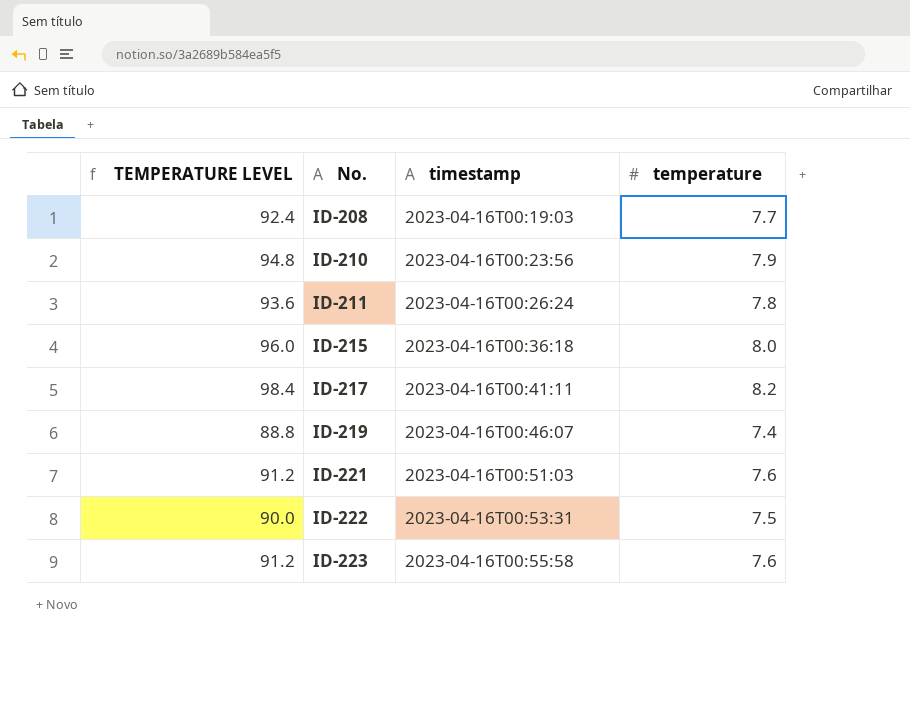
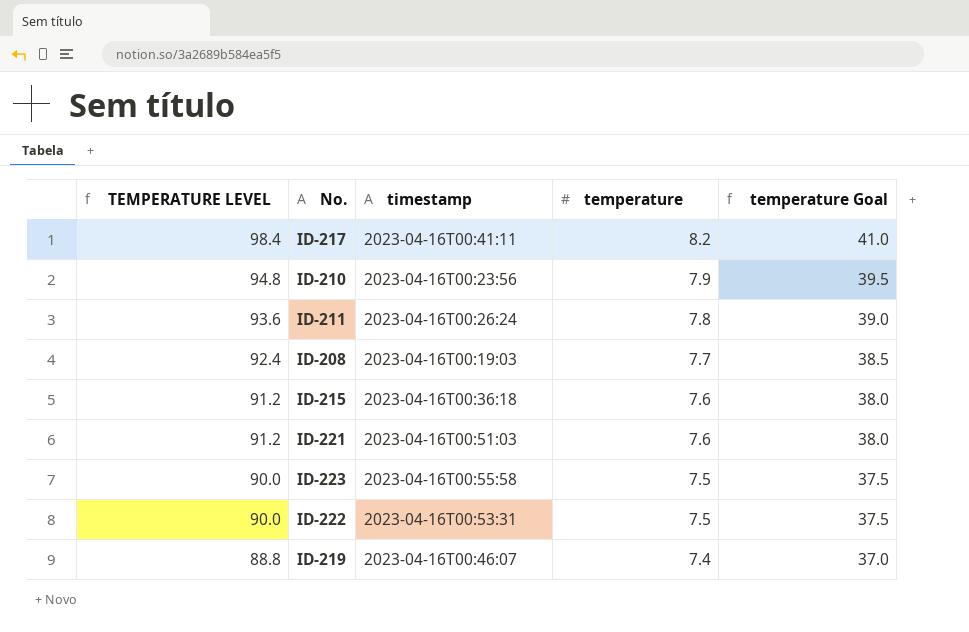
row order: No. ascending -> TEMPERATURE LEVEL descending
column temperature Goal | formula: none -> [temperature] * 5
ID-215 | TEMPERATURE LEVEL: 96.0 -> 91.2
ID-215 | temperature: 8.0 -> 7.6
ID-223 | TEMPERATURE LEVEL: 91.2 -> 90.0
ID-223 | temperature: 7.6 -> 7.5

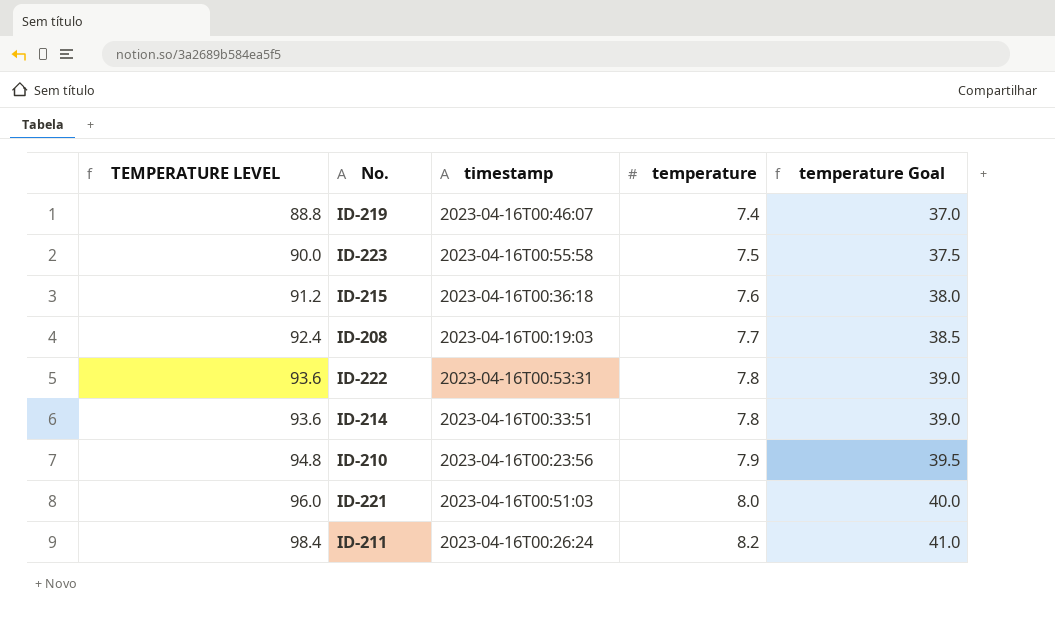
row order: TEMPERATURE LEVEL descending -> TEMPERATURE LEVEL ascending
row ID-217: 98.4 | 2023-04-16T00:41:11 | 8.2 | 41.0 -> none
ID-222 | TEMPERATURE LEVEL: 90.0 -> 93.6
ID-222 | temperature: 7.5 -> 7.8
ID-222 | temperature Goal: 37.5 -> 39.0
row ID-214: none -> 93.6 | 2023-04-16T00:33:51 | 7.8 | 39.0
ID-221 | TEMPERATURE LEVEL: 91.2 -> 96.0
ID-221 | temperature: 7.6 -> 8.0
ID-221 | temperature Goal: 38.0 -> 40.0
ID-211 | TEMPERATURE LEVEL: 93.6 -> 98.4
ID-211 | temperature: 7.8 -> 8.2
ID-211 | temperature Goal: 39.0 -> 41.0

